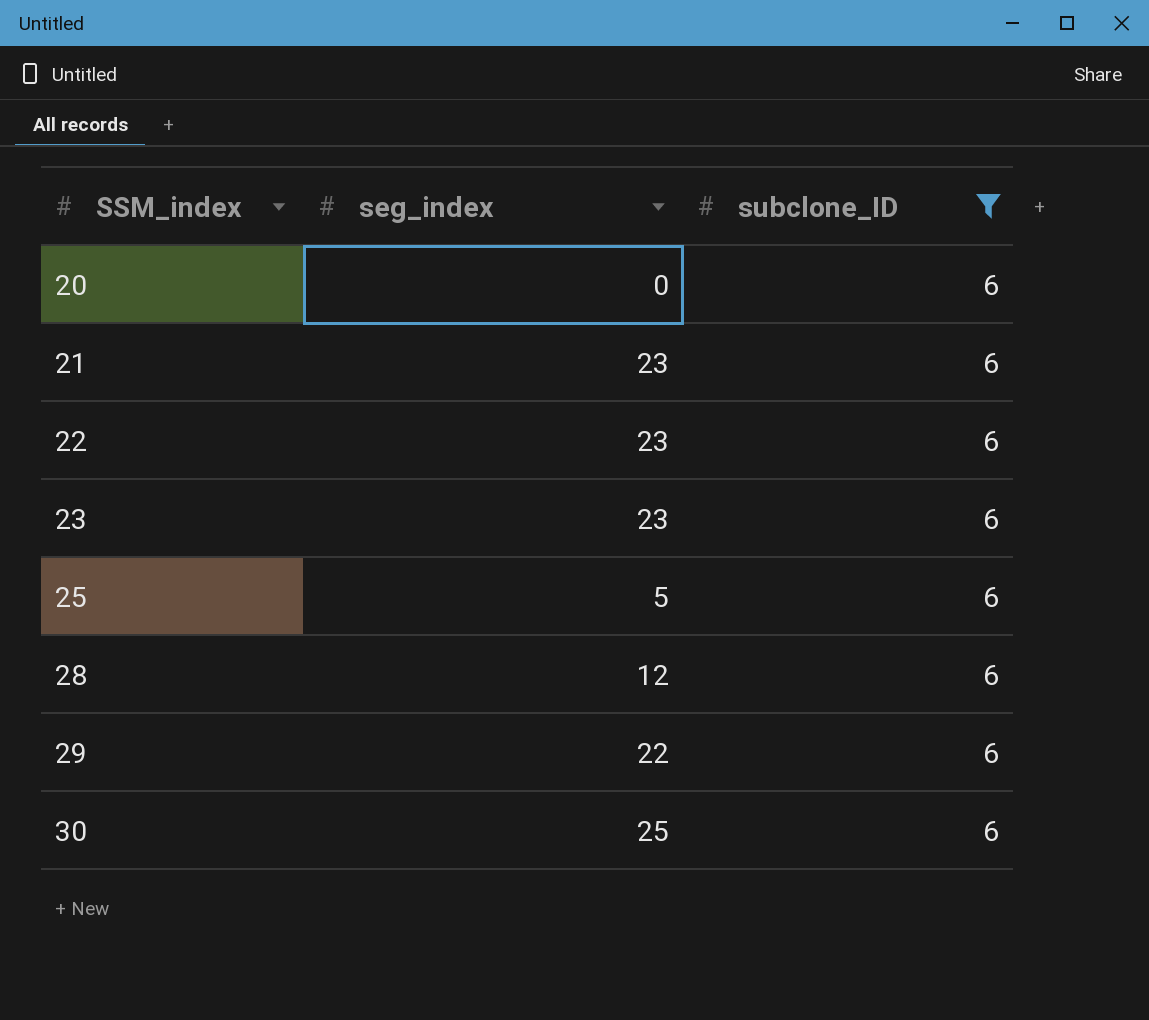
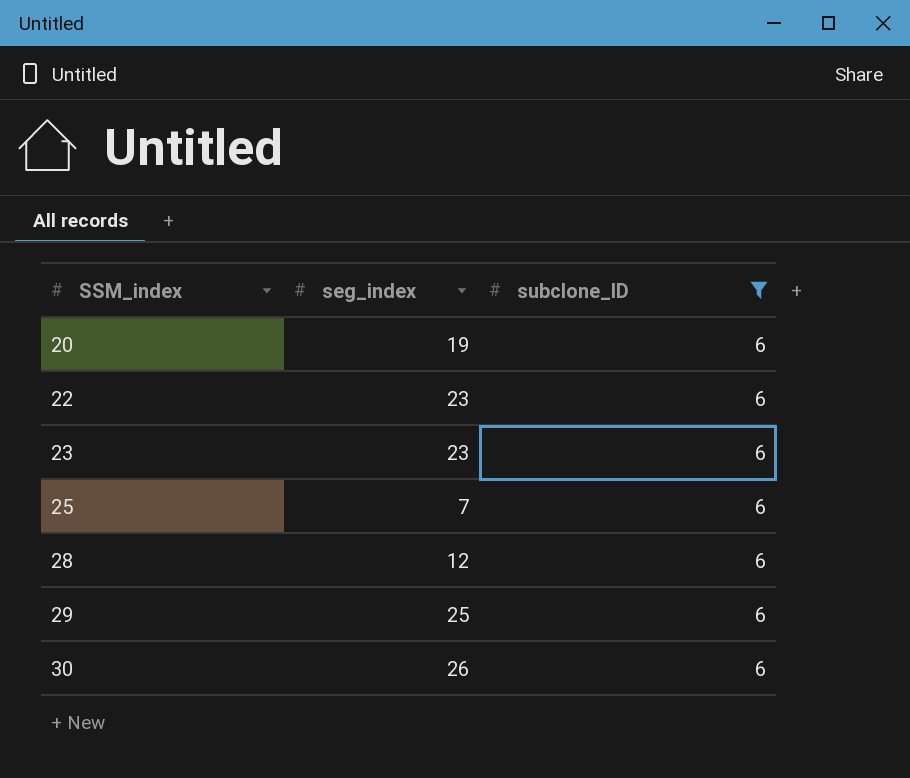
row 21: 23 | 6 -> none
20 | seg_index: 0 -> 19
25 | seg_index: 5 -> 7
29 | seg_index: 22 -> 25
30 | seg_index: 25 -> 26

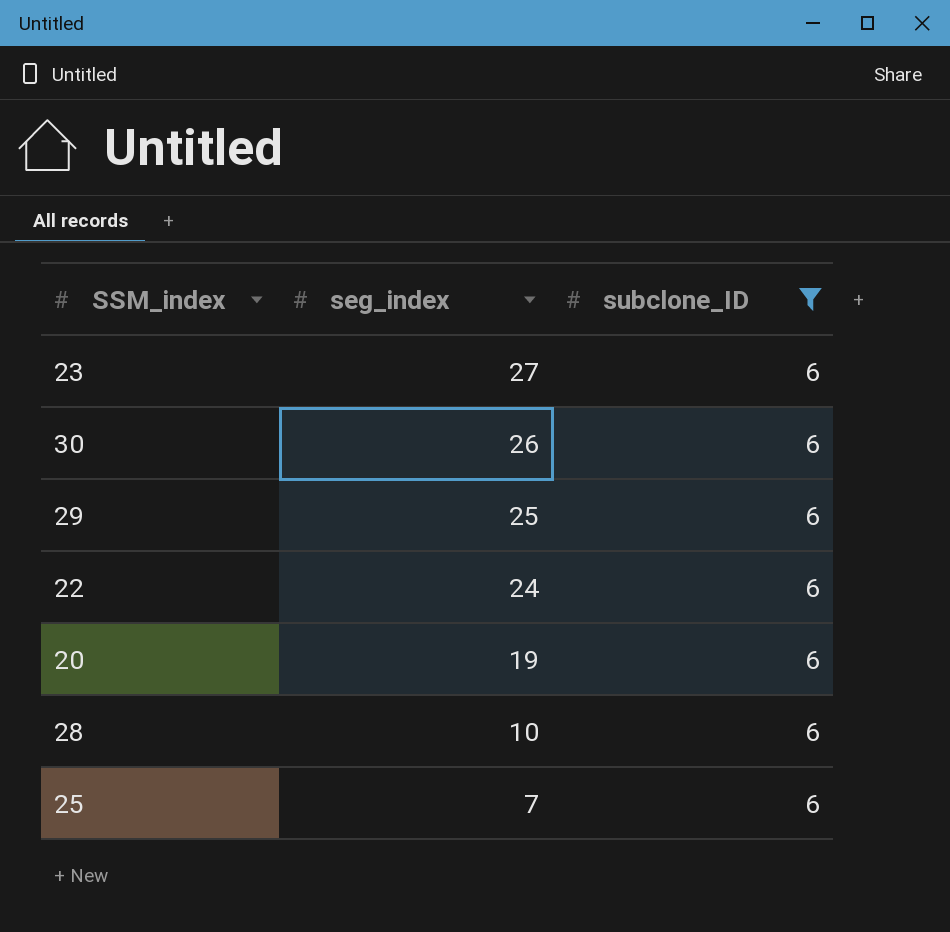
row order: SSM_index ascending -> seg_index descending
23 | seg_index: 23 -> 27
22 | seg_index: 23 -> 24
28 | seg_index: 12 -> 10

